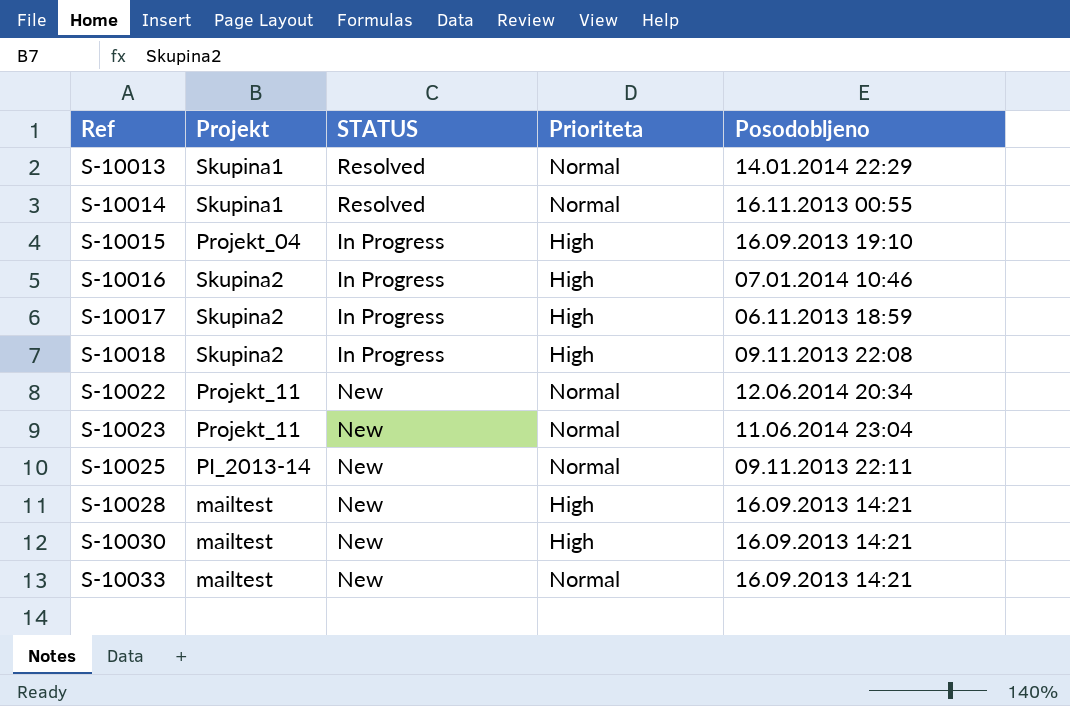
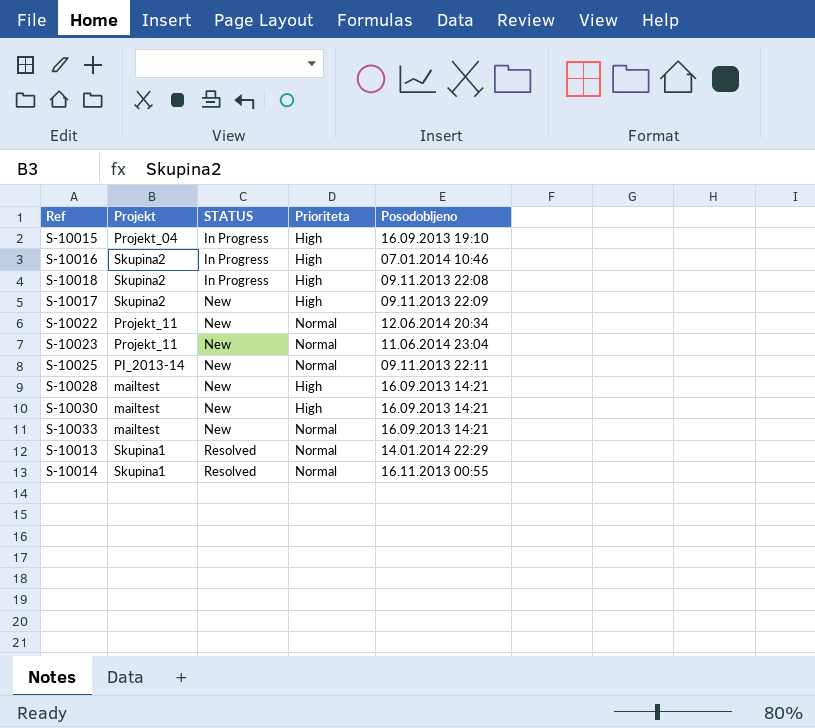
row order: Ref ascending -> STATUS ascending
S-10017 | STATUS: In Progress -> New
S-10017 | Posodobljeno: 06.11.2013 18:59 -> 09.11.2013 22:09

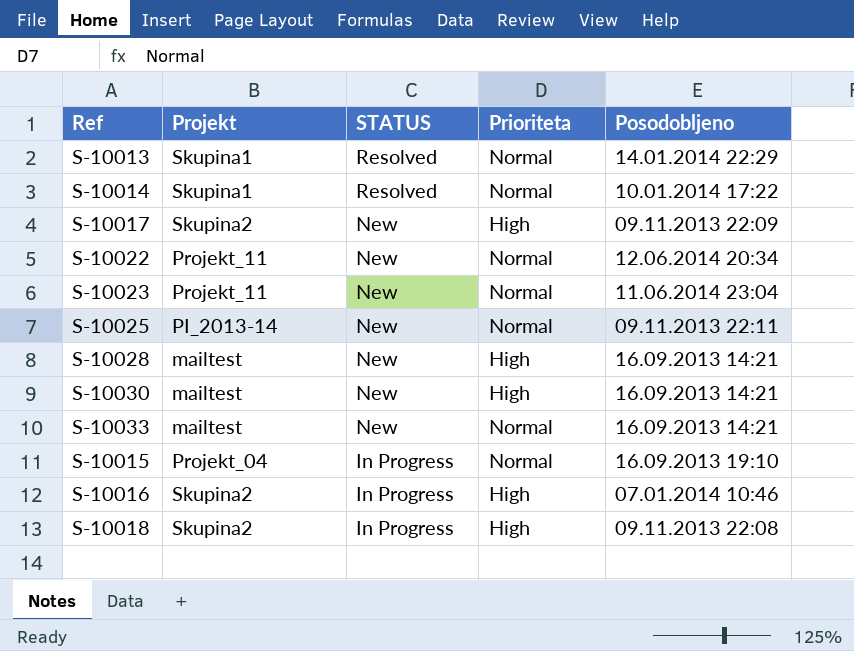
row order: STATUS ascending -> STATUS descending
S-10014 | Posodobljeno: 16.11.2013 00:55 -> 10.01.2014 17:22
S-10015 | Prioriteta: High -> Normal

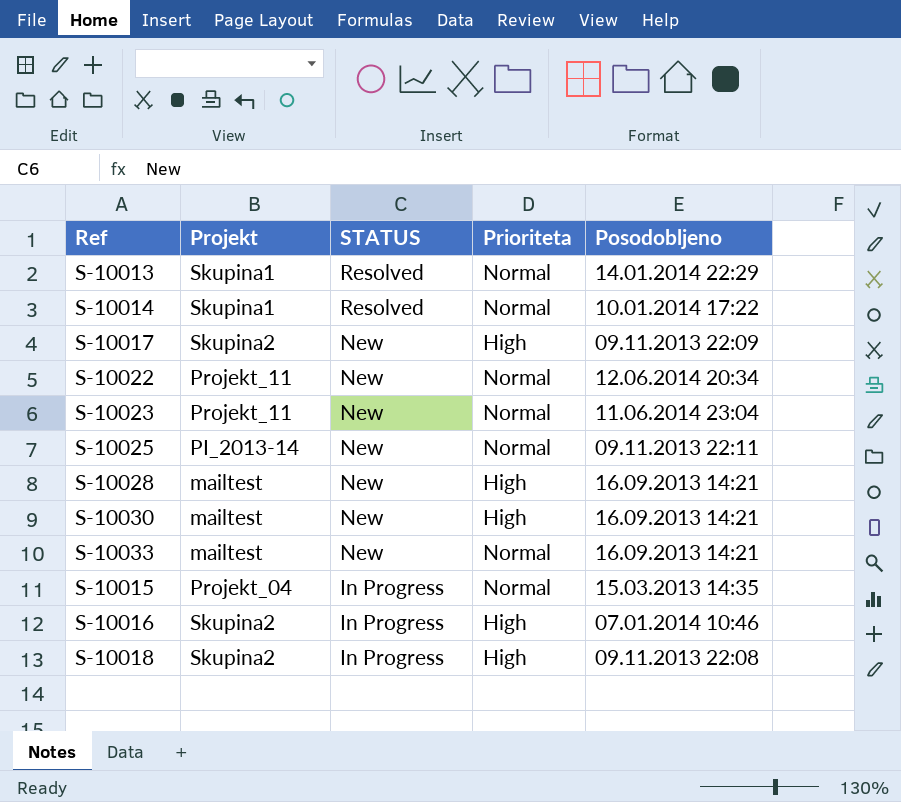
S-10015 | Posodobljeno: 16.09.2013 19:10 -> 15.03.2013 14:35

